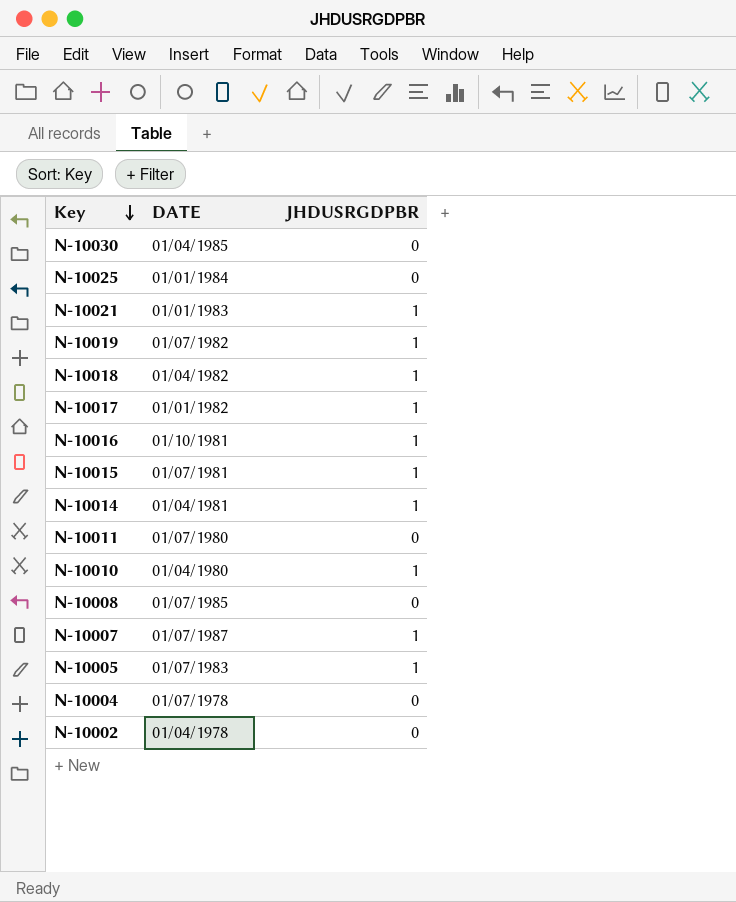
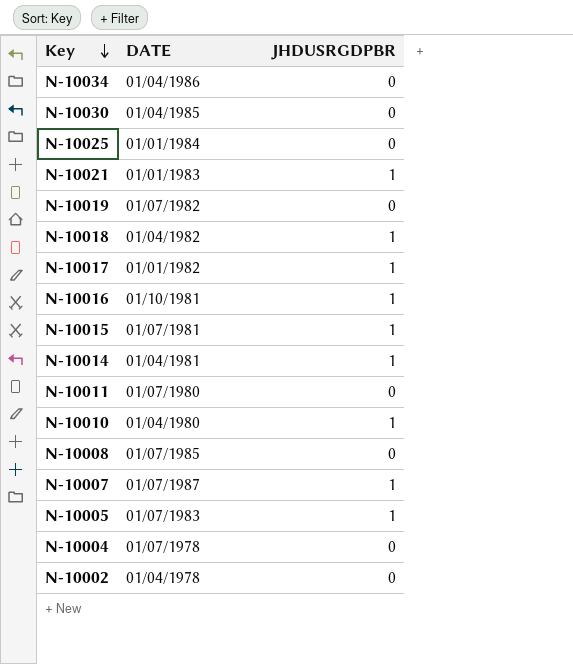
row N-10034: none -> 01/04/1986 | 0
N-10019 | JHDUSRGDPBR: 1 -> 0

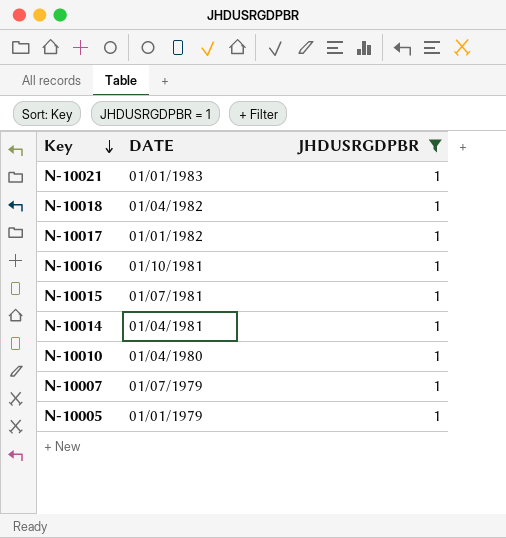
filter: none -> JHDUSRGDPBR = 1
N-10007 | DATE: 01/07/1987 -> 01/07/1979
N-10005 | DATE: 01/07/1983 -> 01/01/1979

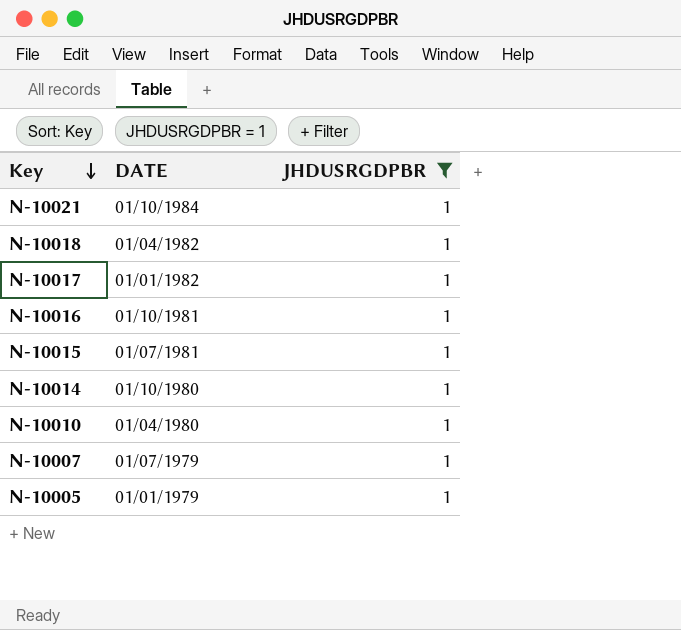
N-10021 | DATE: 01/01/1983 -> 01/10/1984
N-10014 | DATE: 01/04/1981 -> 01/10/1980

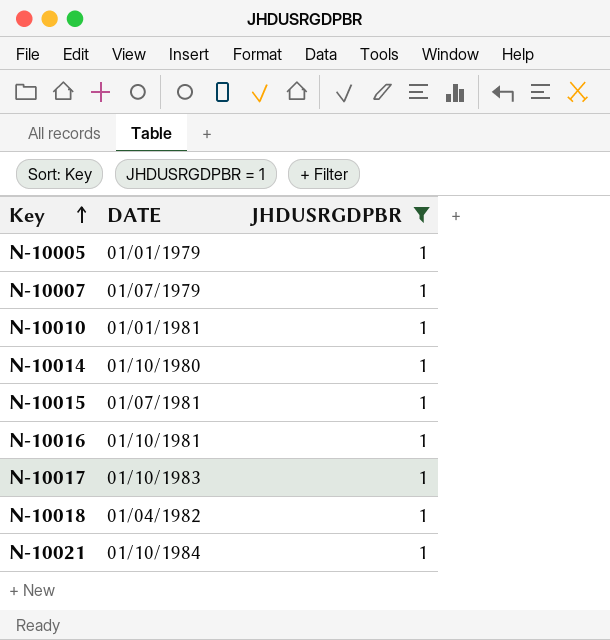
row order: Key descending -> Key ascending
N-10010 | DATE: 01/04/1980 -> 01/01/1981
N-10017 | DATE: 01/01/1982 -> 01/10/1983

